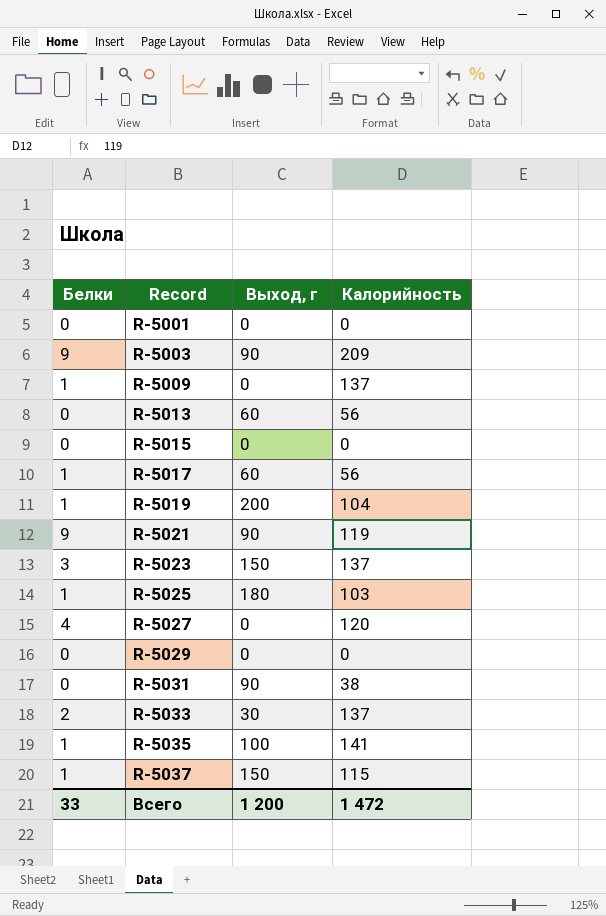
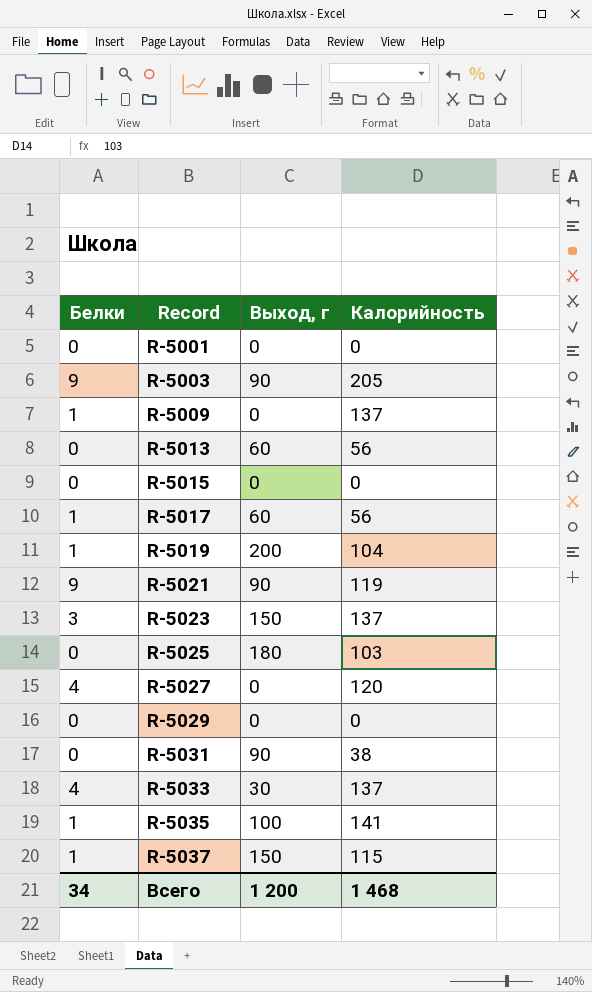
R-5003 | Калорийность: 209 -> 205
R-5025 | Белки: 1 -> 0
R-5033 | Белки: 2 -> 4
Всего | Белки: 33 -> 34
Всего | Калорийность: 1 472 -> 1 468

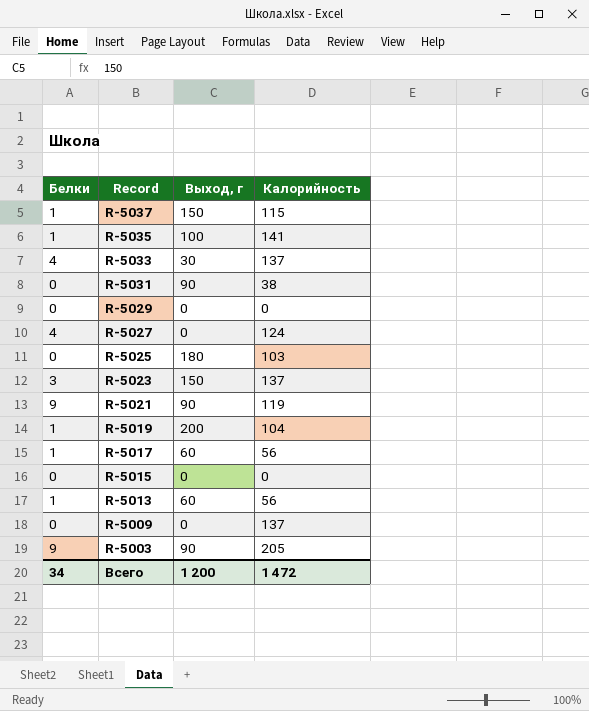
row order: Record ascending -> Record descending
row R-5001: 0 | 0 | 0 -> none
R-5027 | Калорийность: 120 -> 124
R-5013 | Белки: 0 -> 1
R-5009 | Белки: 1 -> 0
Всего | Калорийность: 1 468 -> 1 472

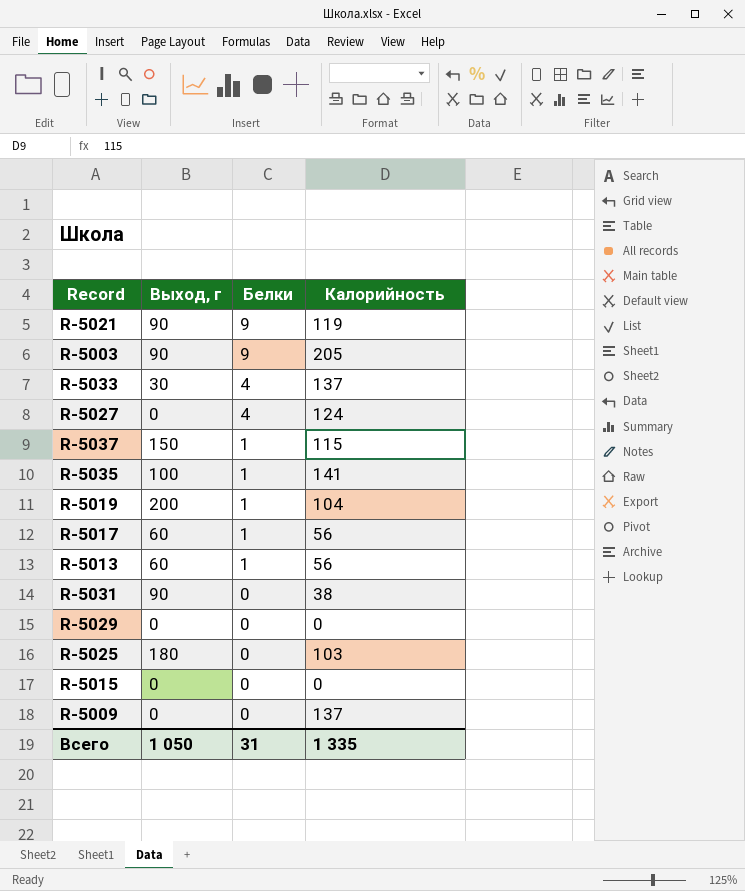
row order: Record descending -> Белки descending
column Белки | position: 1 -> 3
row R-5023: 3 | 150 | 137 -> none
Всего | Выход, г: 1 200 -> 1 050
Всего | Белки: 34 -> 31
Всего | Калорийность: 1 472 -> 1 335

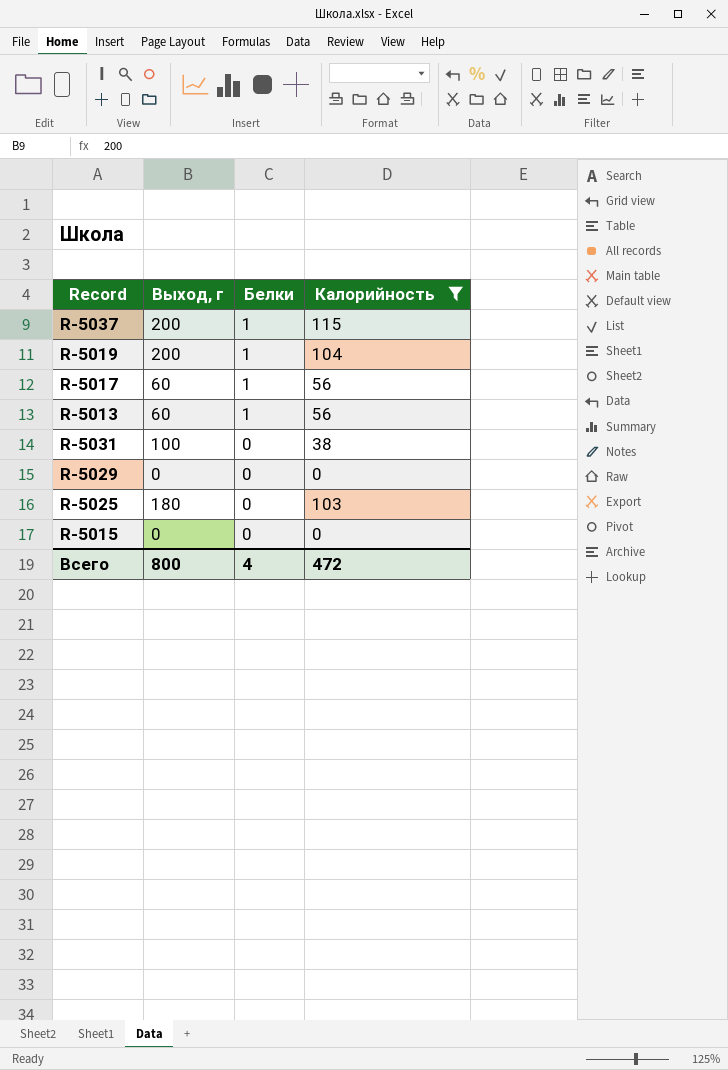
filter: none -> Калорийность <= 115
R-5037 | Выход, г: 150 -> 200
R-5031 | Выход, г: 90 -> 100
Всего | Выход, г: 1 050 -> 800
Всего | Белки: 31 -> 4
Всего | Калорийность: 1 335 -> 472

